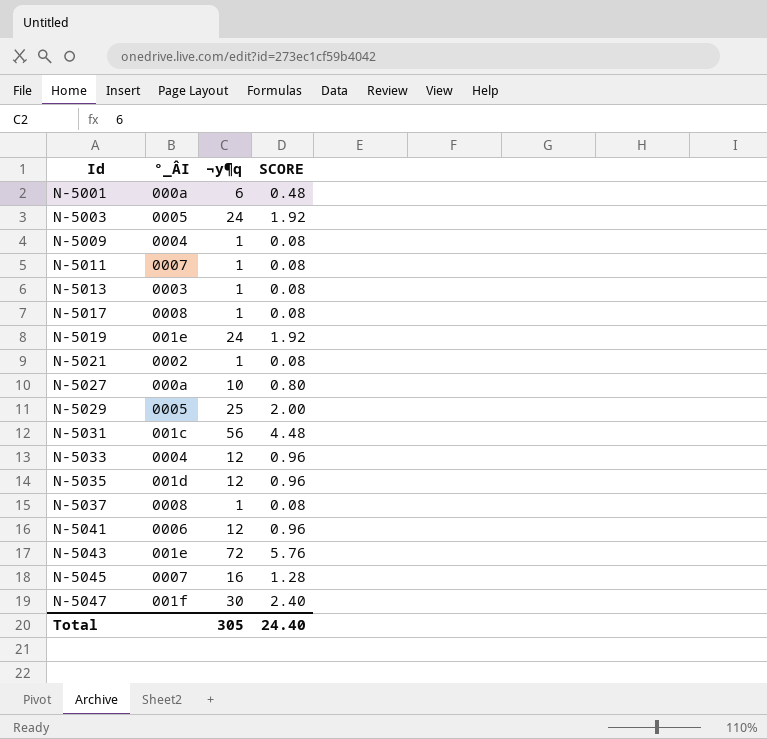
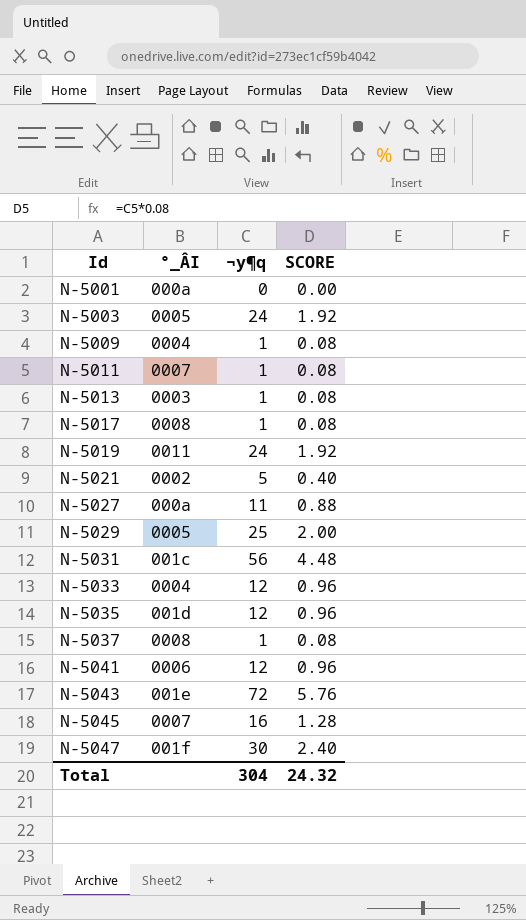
N-5001 | ¬y¶q: 6 -> 0
N-5001 | SCORE: 0.48 -> 0.00
N-5019 | °_ÂI: 001e -> 0011
N-5021 | ¬y¶q: 1 -> 5
N-5021 | SCORE: 0.08 -> 0.40
N-5027 | ¬y¶q: 10 -> 11
N-5027 | SCORE: 0.80 -> 0.88
Total | ¬y¶q: 305 -> 304
Total | SCORE: 24.40 -> 24.32

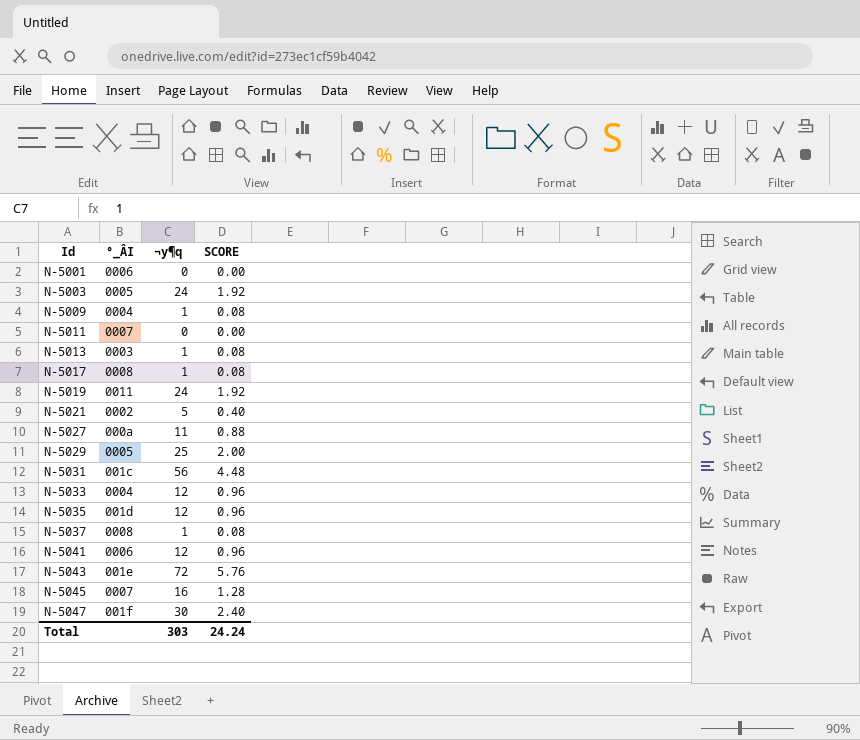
N-5001 | °_ÂI: 000a -> 0006
N-5011 | ¬y¶q: 1 -> 0
N-5011 | SCORE: 0.08 -> 0.00
Total | ¬y¶q: 304 -> 303
Total | SCORE: 24.32 -> 24.24

